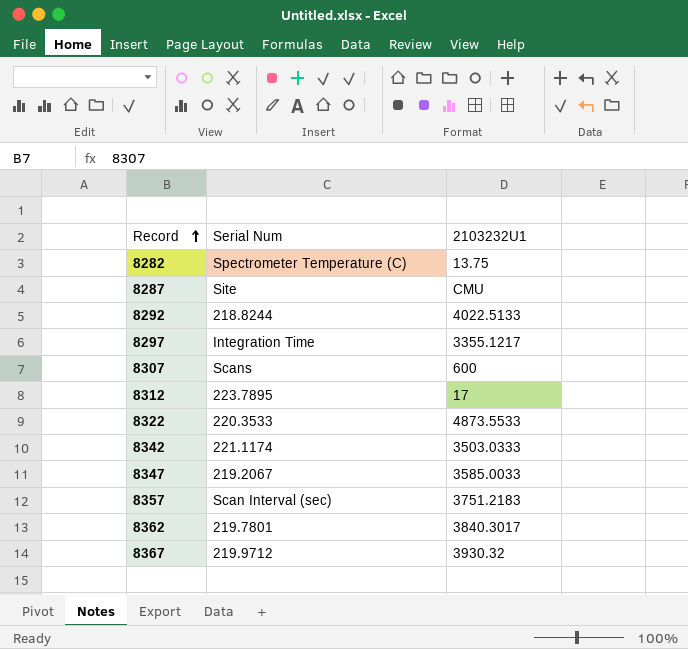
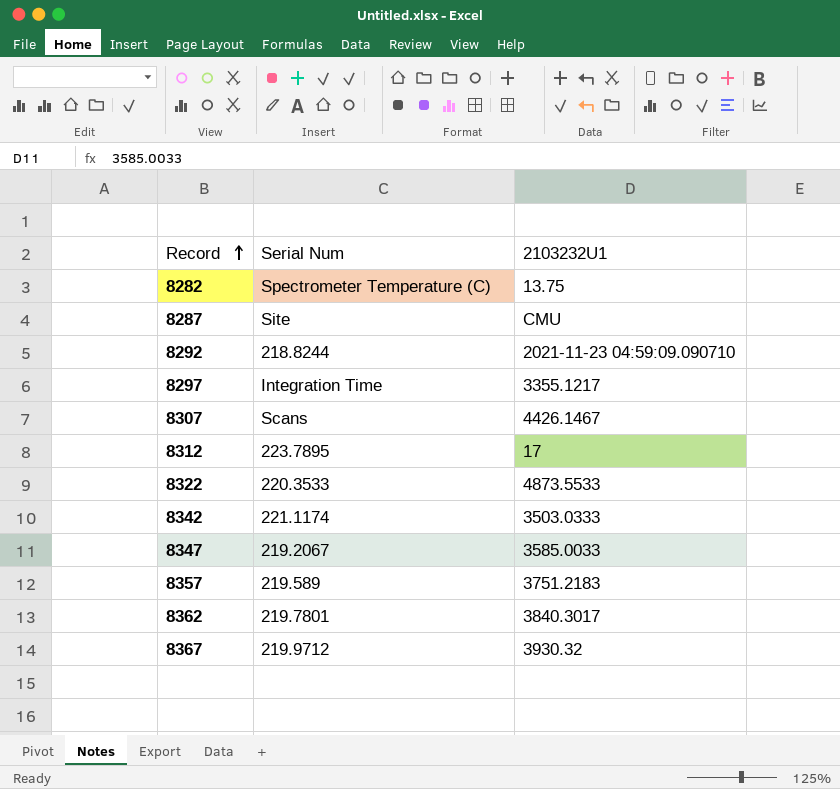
8292 | 2103232U1: 4022.5133 -> 2021-11-23 04:59:09.090710
8307 | 2103232U1: 600 -> 4426.1467
8357 | Serial Num: Scan Interval (sec) -> 219.589

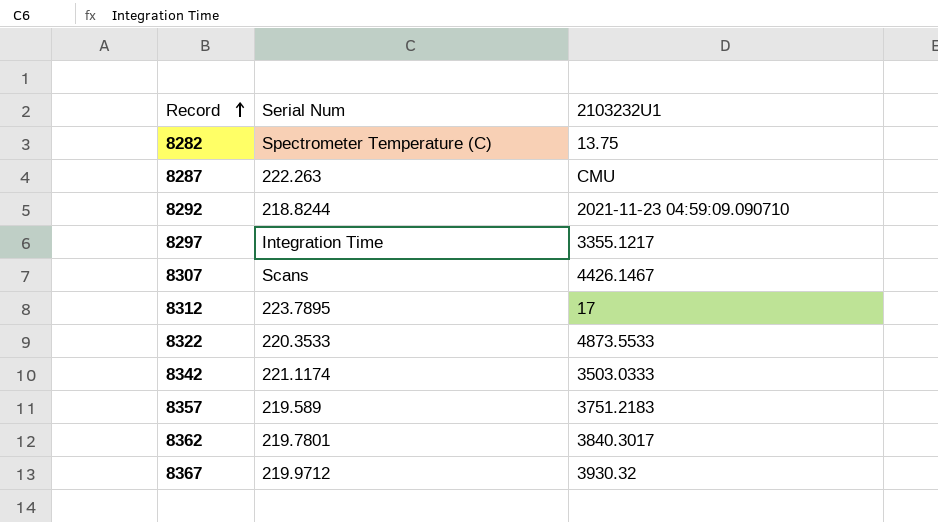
row 8347: 219.2067 | 3585.0033 -> none
8287 | Serial Num: Site -> 222.263

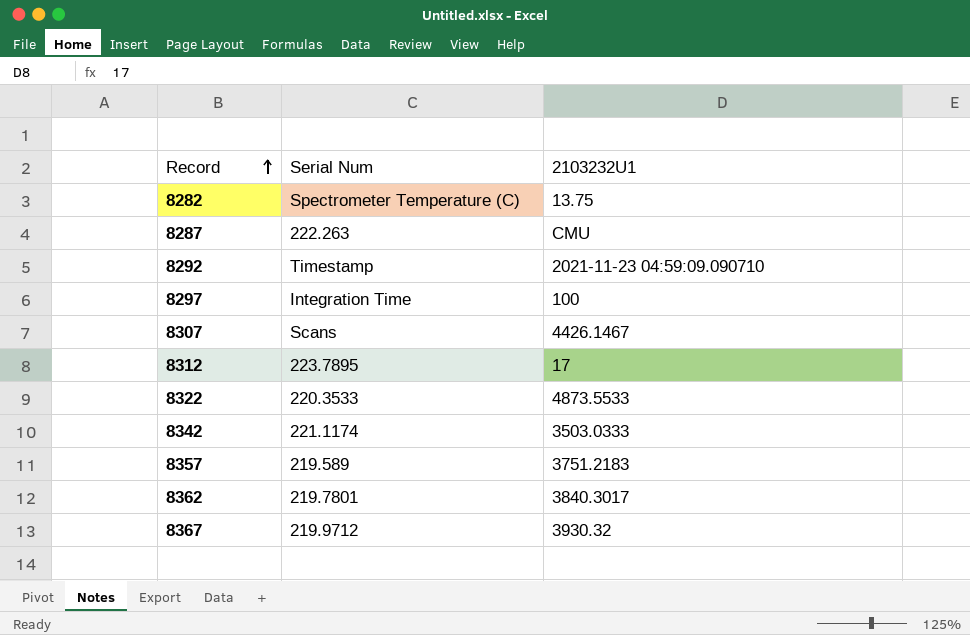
8292 | Serial Num: 218.8244 -> Timestamp
8297 | 2103232U1: 3355.1217 -> 100

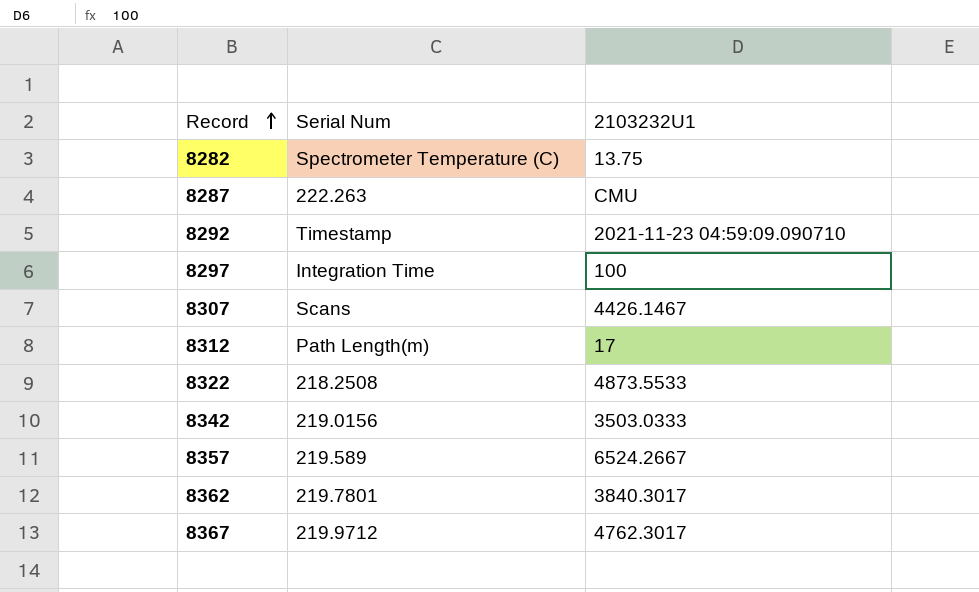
8312 | Serial Num: 223.7895 -> Path Length(m)
8322 | Serial Num: 220.3533 -> 218.2508
8342 | Serial Num: 221.1174 -> 219.0156
8357 | 2103232U1: 3751.2183 -> 6524.2667
8367 | 2103232U1: 3930.32 -> 4762.3017

